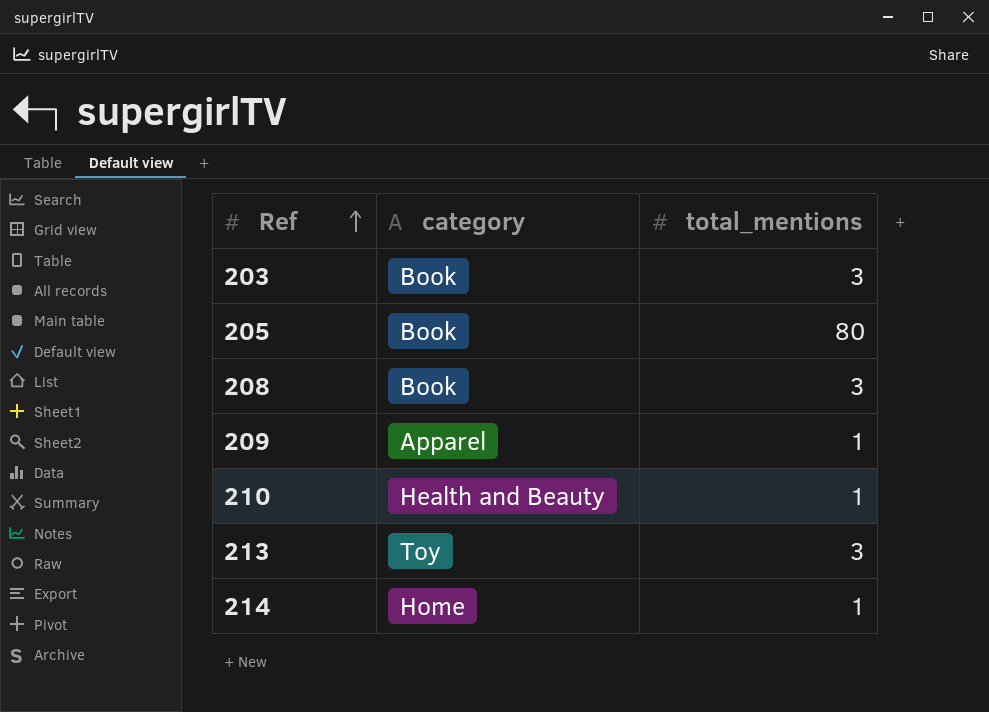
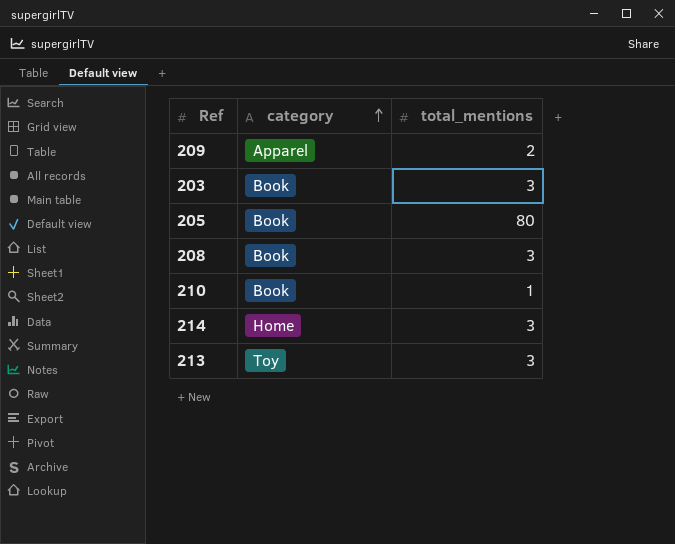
row order: Ref ascending -> category ascending
209 | total_mentions: 1 -> 2
210 | category: Health and Beauty -> Book
214 | total_mentions: 1 -> 3

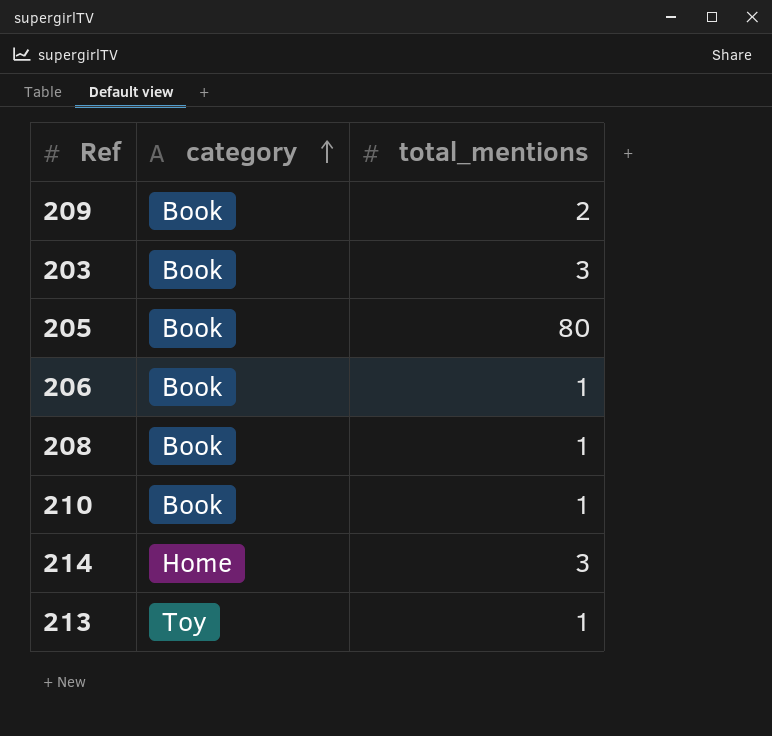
209 | category: Apparel -> Book
row 206: none -> Book | 1
208 | total_mentions: 3 -> 1
213 | total_mentions: 3 -> 1

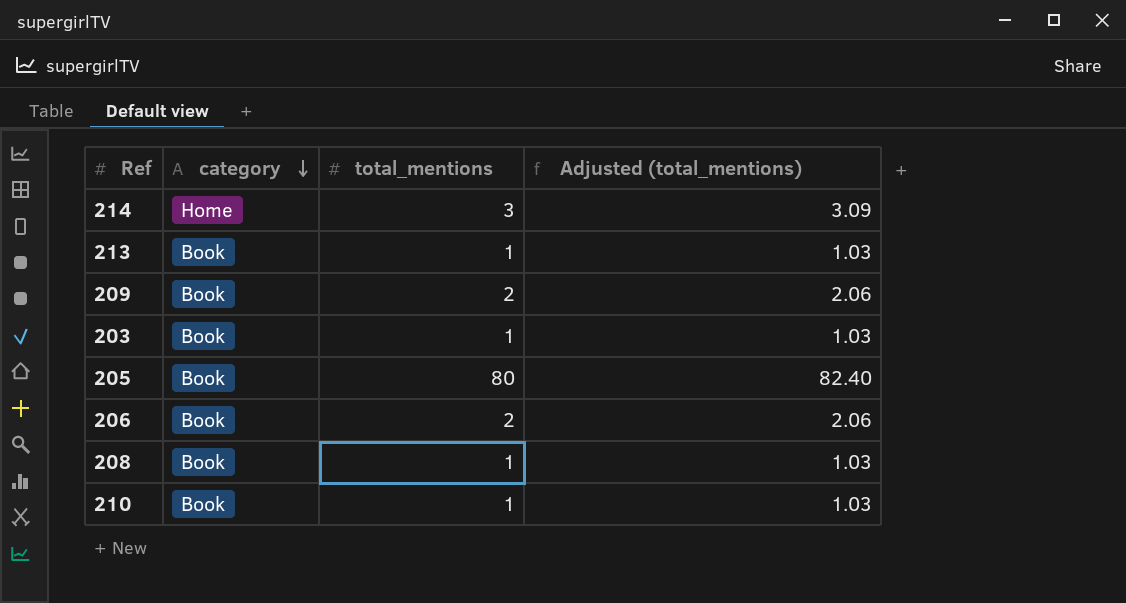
row order: category ascending -> category descending
column Adjusted (total_mentions) | formula: none -> [total_mentions] * 1.03
213 | category: Toy -> Book
203 | total_mentions: 3 -> 1
206 | total_mentions: 1 -> 2

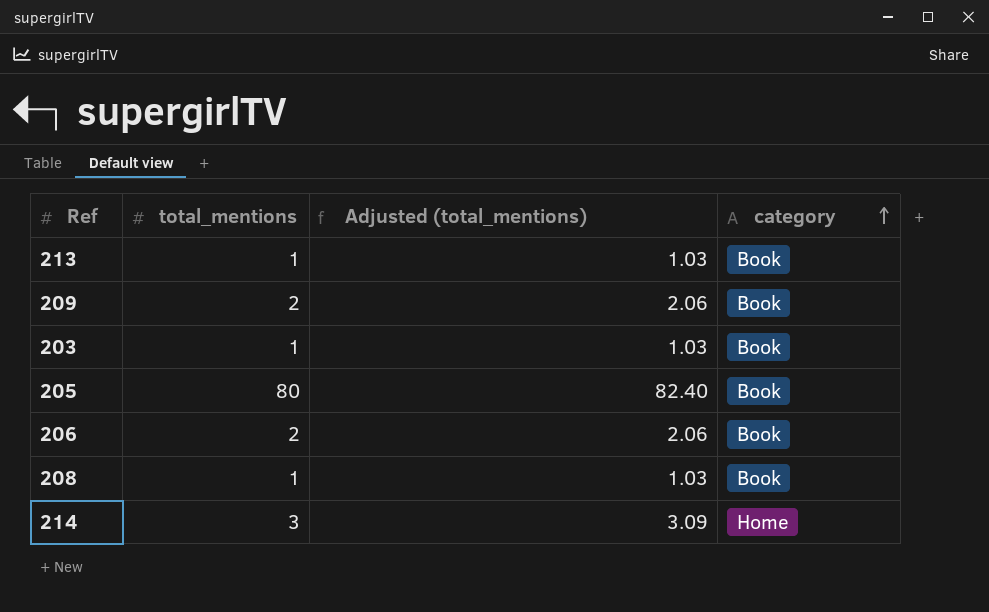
row order: category descending -> category ascending
column category | position: 2 -> 4
row 210: Book | 1 | 1.03 -> none

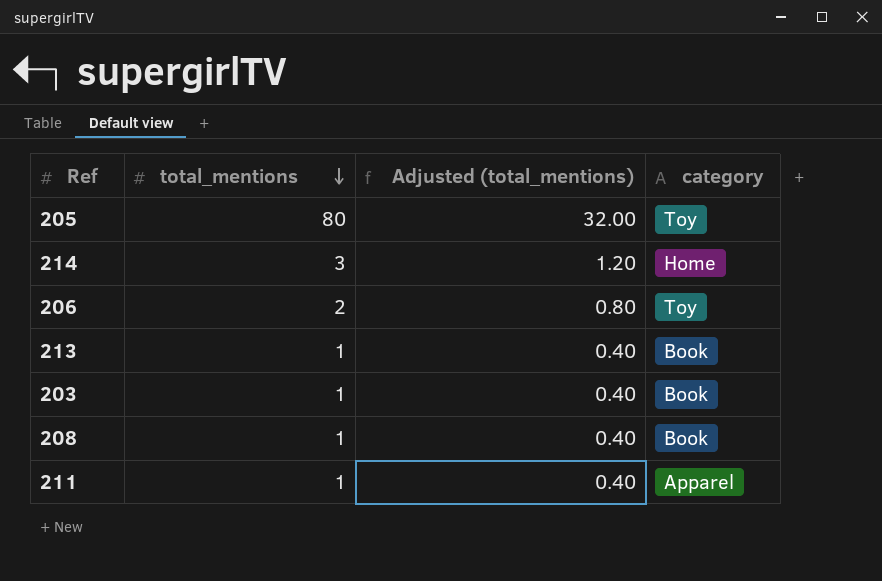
row order: category ascending -> total_mentions descending
column Adjusted (total_mentions) | formula: [total_mentions] * 1.03 -> [total_mentions] * 0.4
row 209: 2 | 2.06 | Book -> none
205 | category: Book -> Toy
206 | category: Book -> Toy
row 211: none -> 1 | 0.40 | Apparel

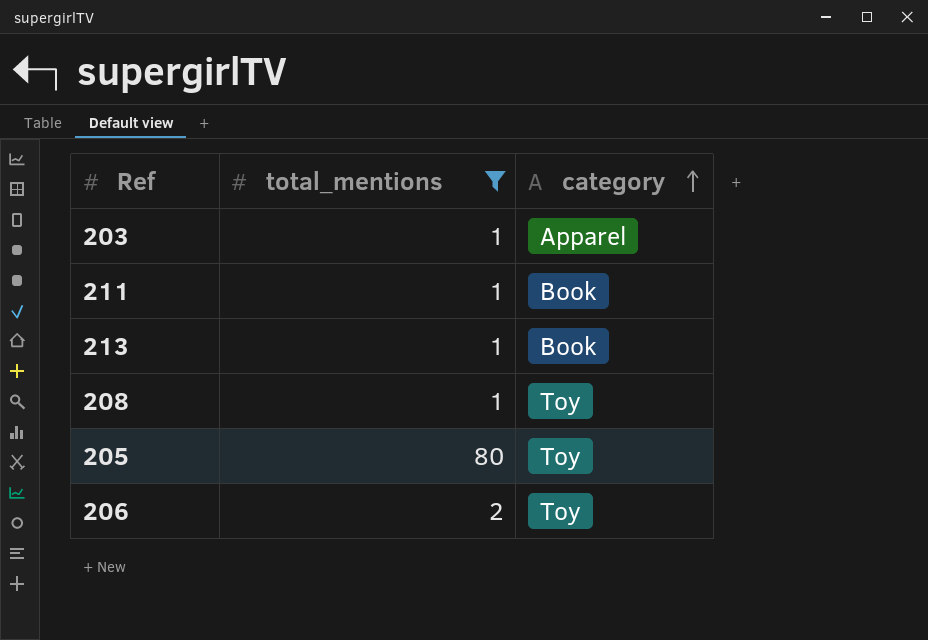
filter: none -> total_mentions != 3
row order: total_mentions descending -> category ascending
column Adjusted (total_mentions) | formula: [total_mentions] * 0.4 -> none
203 | category: Book -> Apparel
211 | category: Apparel -> Book
208 | category: Book -> Toy

